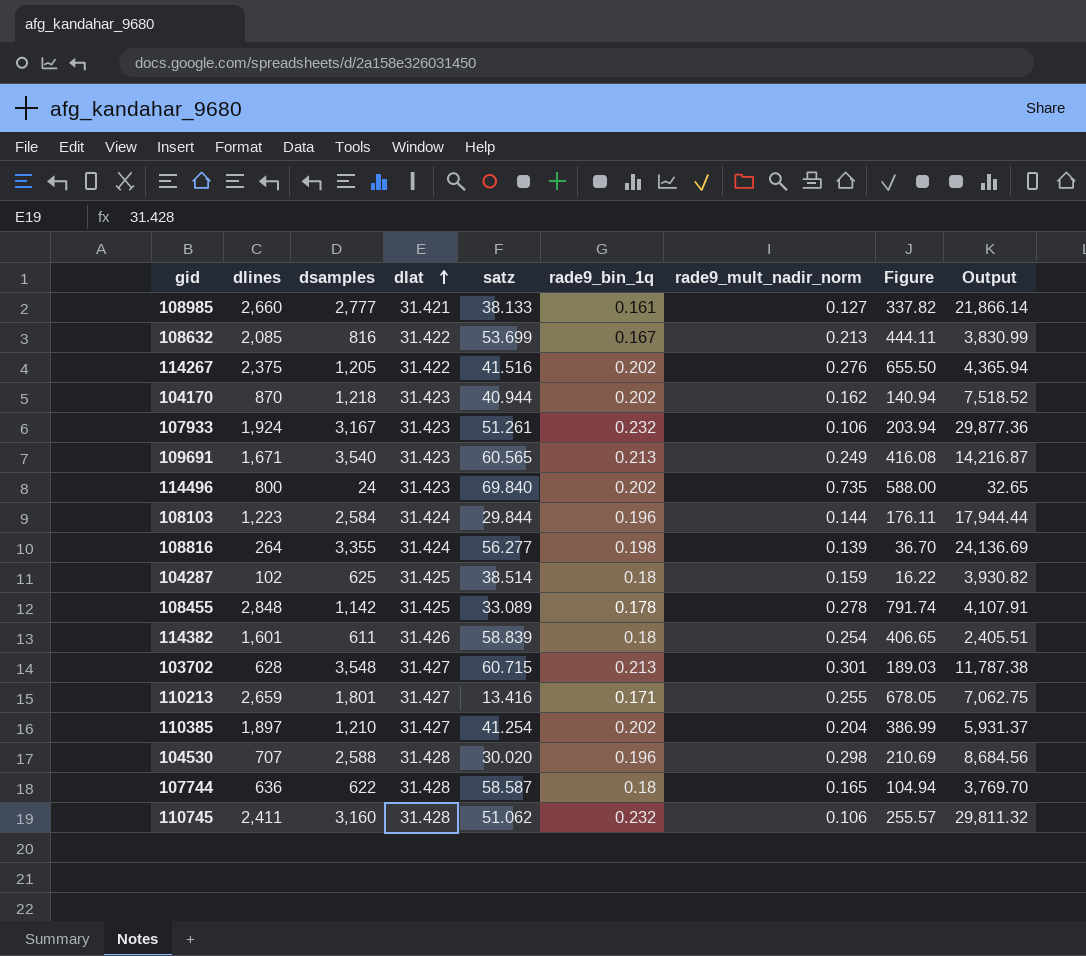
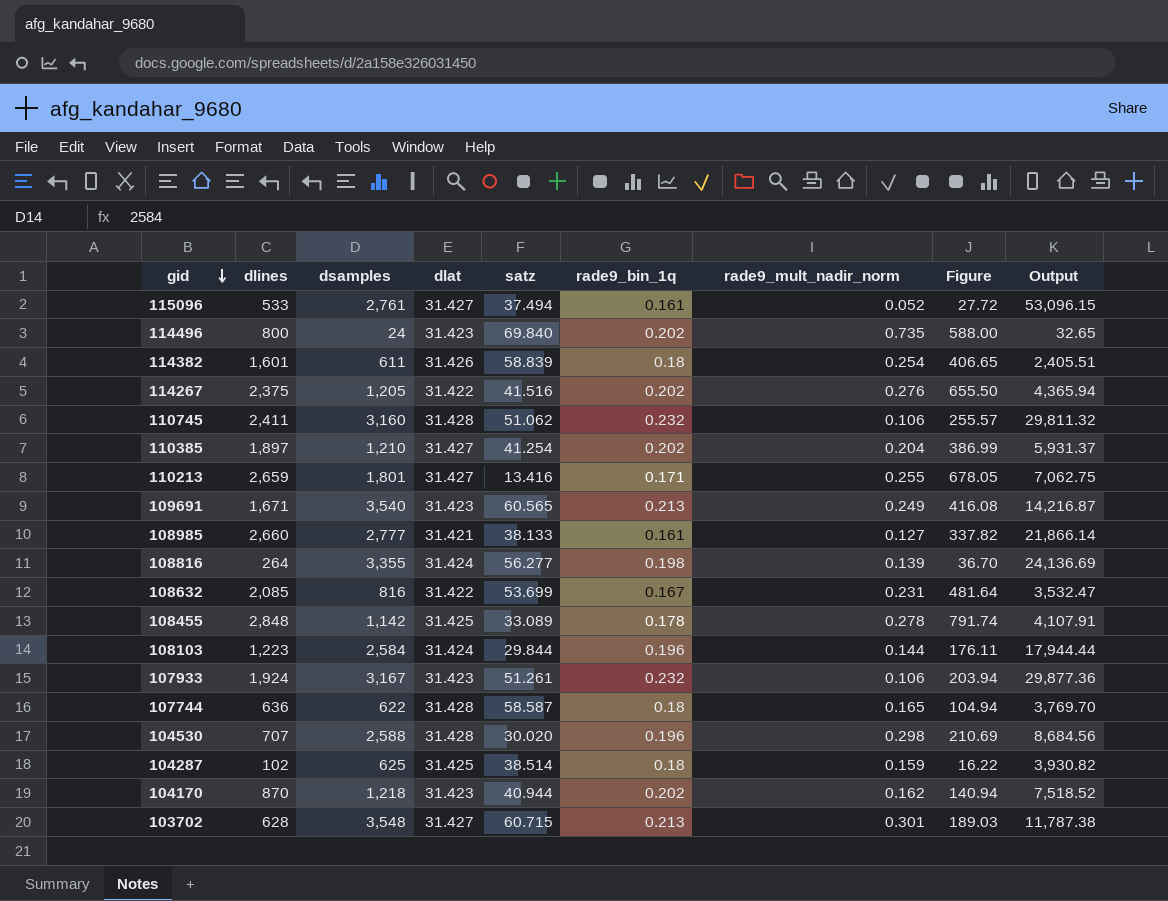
row order: dlat ascending -> gid descending
row 115096: none -> 533 | 2,761 | 31.427 | 37.494 | 0.161 | 0.052 | 27.72 | 53,096.15
108632 | rade9_mult_nadir_norm: 0.213 -> 0.231
108632 | Figure: 444.11 -> 481.64
108632 | Output: 3,830.99 -> 3,532.47

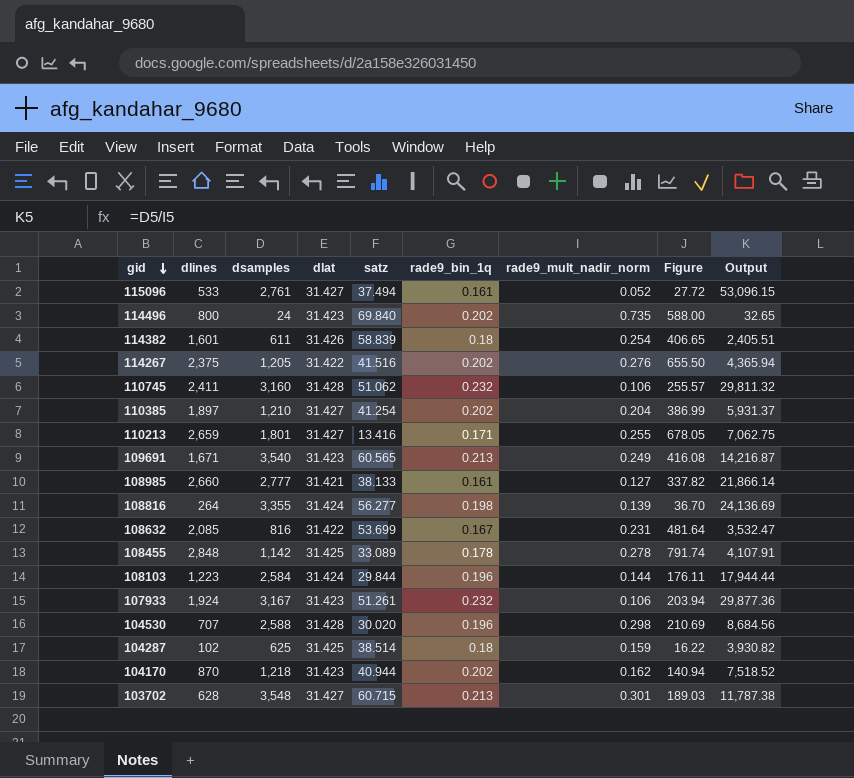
row 107744: 636 | 622 | 31.428 | 58.587 | 0.18 | 0.165 | 104.94 | 3,769.70 -> none

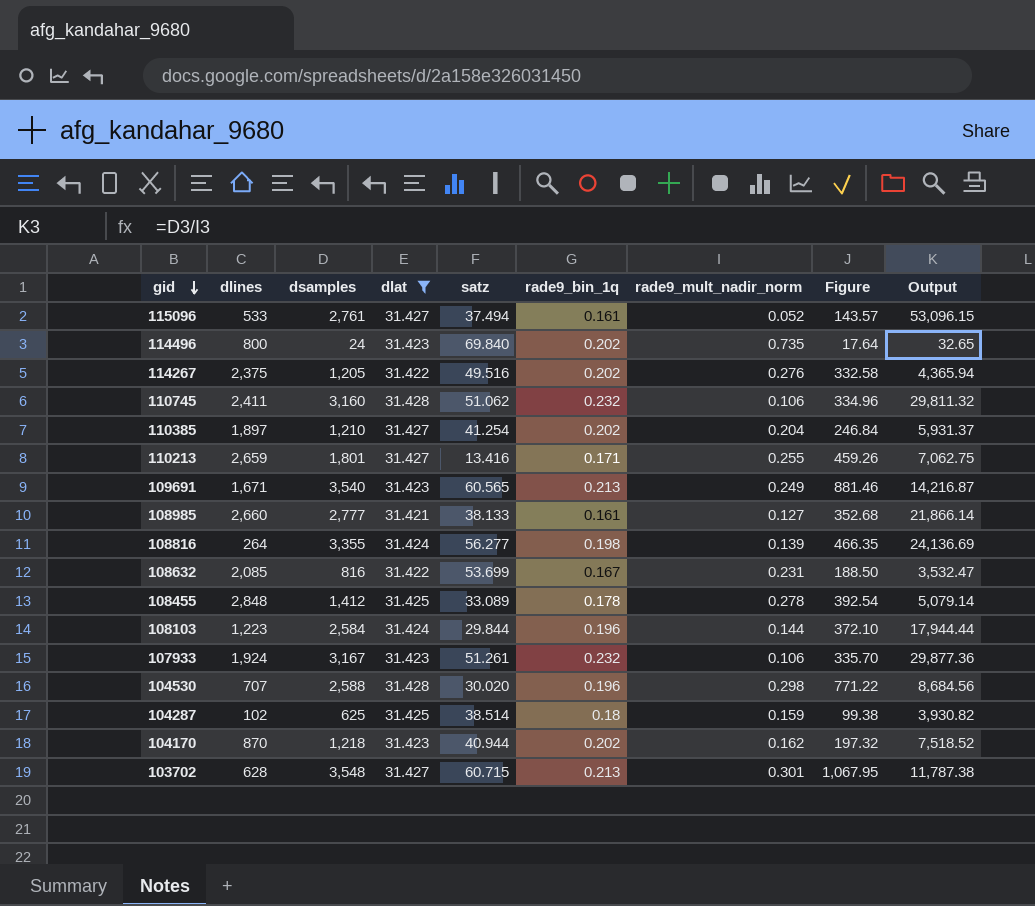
filter: none -> dlat != 31.426
column Figure | formula: [dlines] * [rade9_mult_nadir_norm] -> [dsamples] * [rade9_mult_nadir_norm]
114267 | satz: 41.516 -> 49.516
108455 | dsamples: 1,142 -> 1,412
108455 | Output: 4,107.91 -> 5,079.14

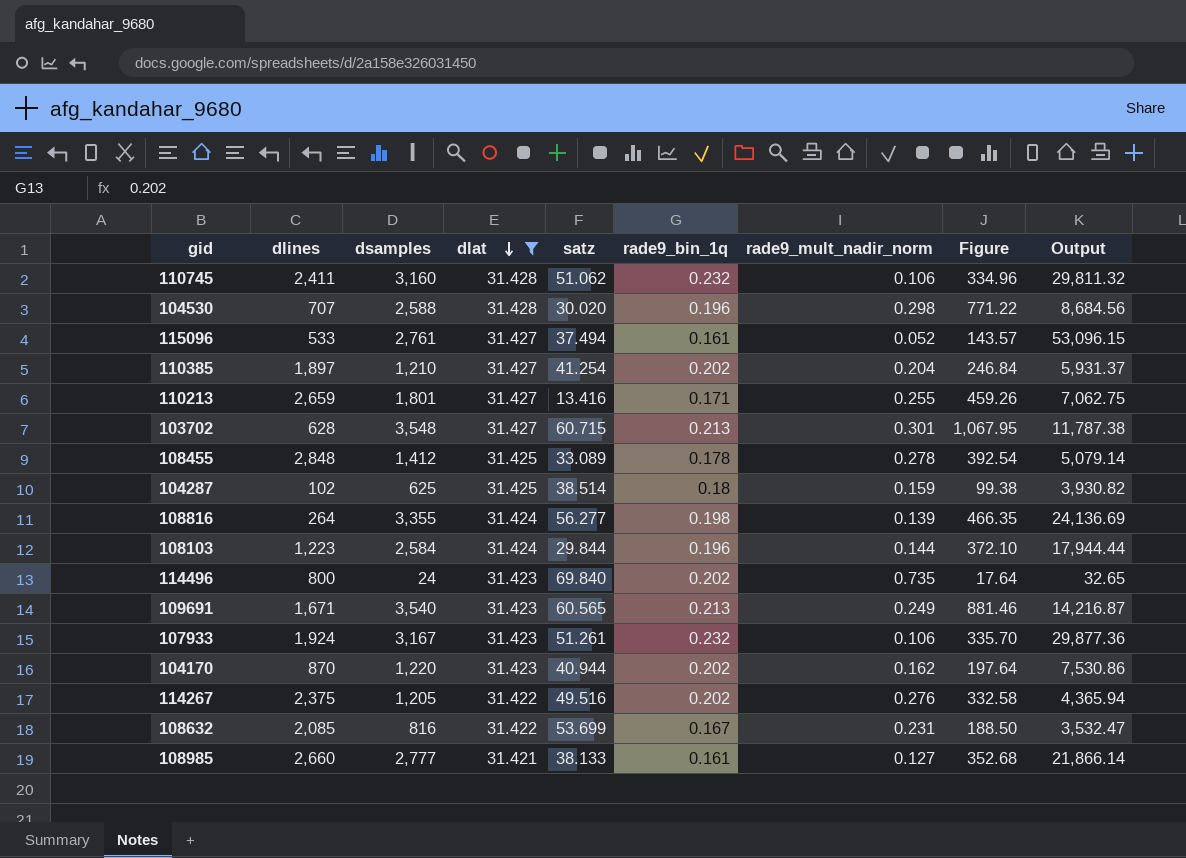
row order: gid descending -> dlat descending
104170 | dsamples: 1,218 -> 1,220
104170 | Figure: 197.32 -> 197.64
104170 | Output: 7,518.52 -> 7,530.86

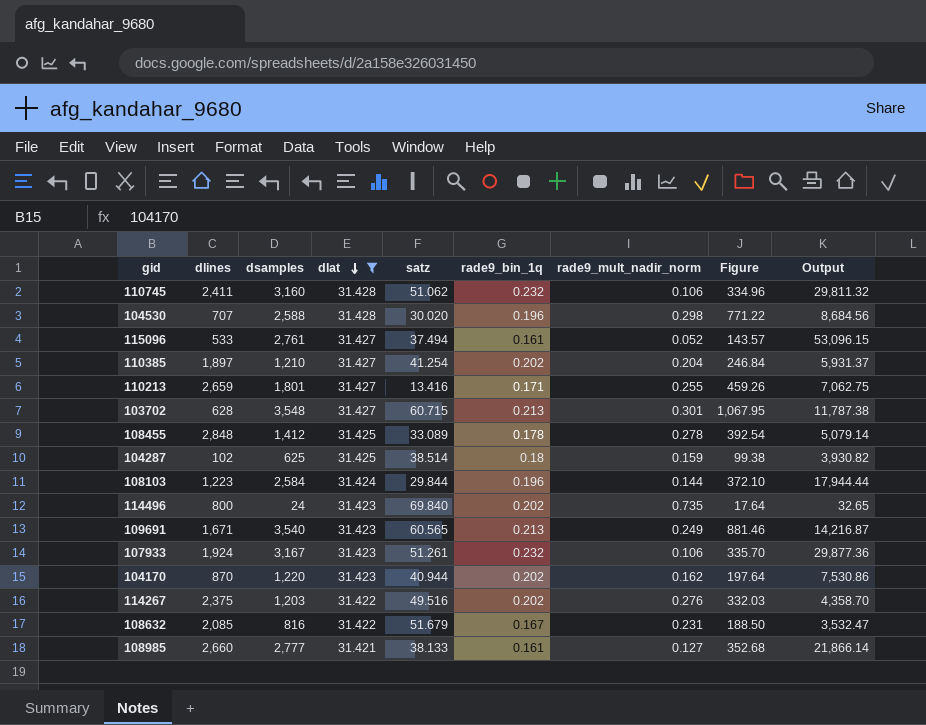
row 108816: 264 | 3,355 | 31.424 | 56.277 | 0.198 | 0.139 | 466.35 | 24,136.69 -> none
114267 | dsamples: 1,205 -> 1,203
114267 | Figure: 332.58 -> 332.03
114267 | Output: 4,365.94 -> 4,358.70
108632 | satz: 53.699 -> 51.679

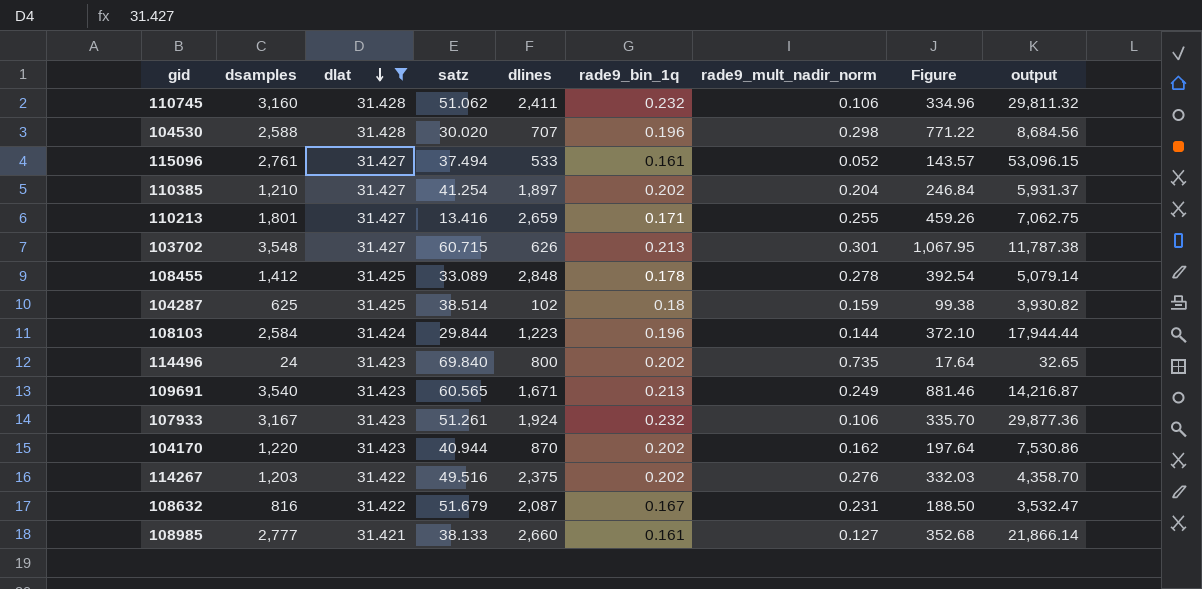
column dlines | position: 2 -> 5
column name: Output -> output
103702 | dlines: 628 -> 626
108632 | dlines: 2,085 -> 2,087

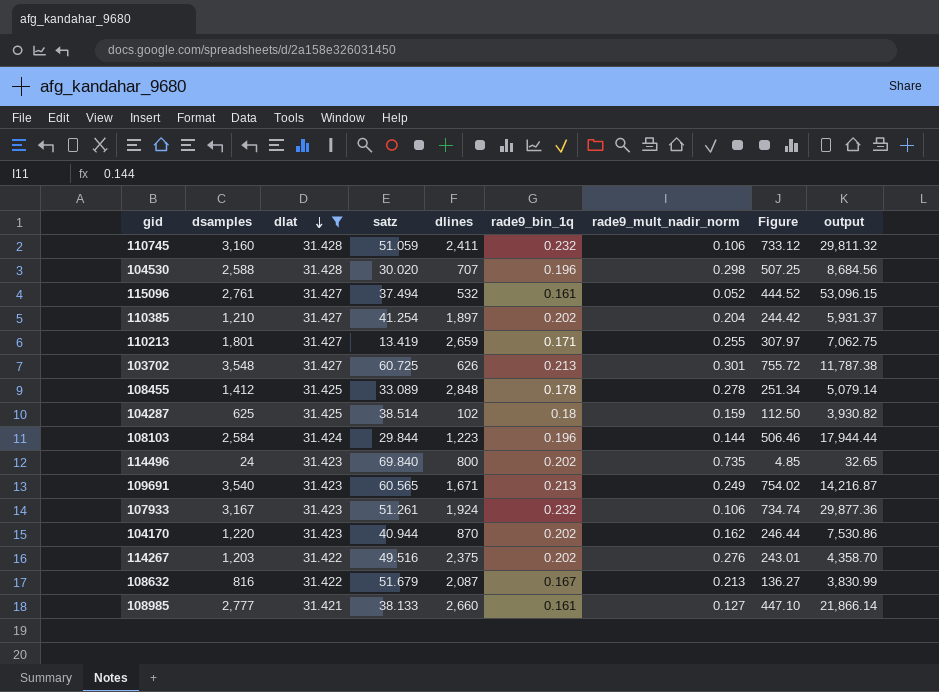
column Figure | formula: [dsamples] * [rade9_mult_nadir_norm] -> [dsamples] * [rade9_bin_1q]
110745 | satz: 51.062 -> 51.059
115096 | dlines: 533 -> 532
110213 | satz: 13.416 -> 13.419
103702 | satz: 60.715 -> 60.725
108632 | rade9_mult_nadir_norm: 0.231 -> 0.213
108632 | output: 3,532.47 -> 3,830.99

